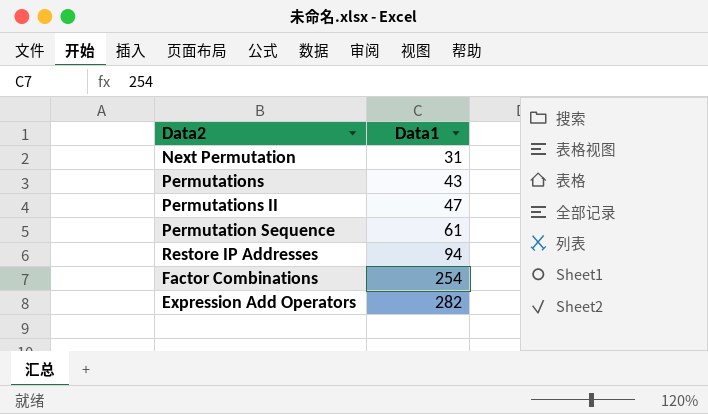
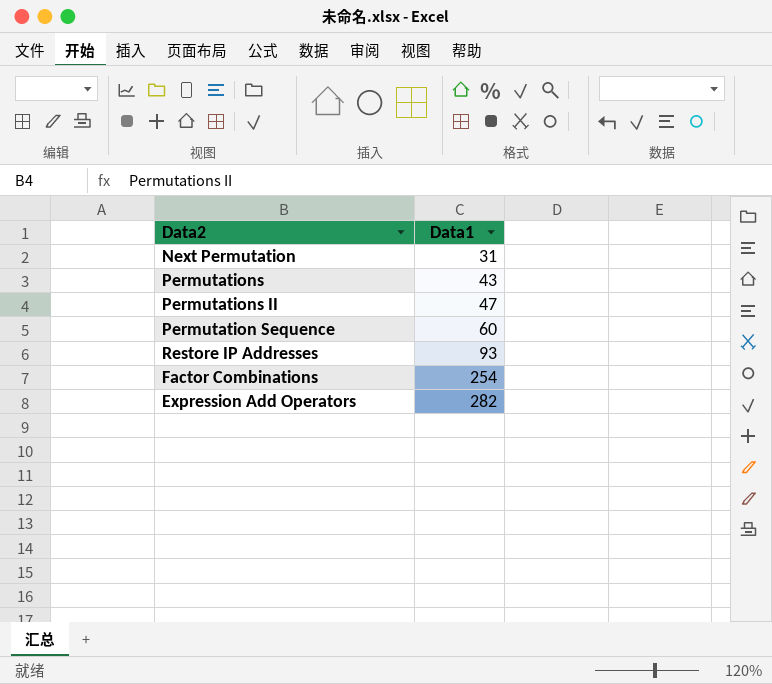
Permutation Sequence | Data1: 61 -> 60
Restore IP Addresses | Data1: 94 -> 93

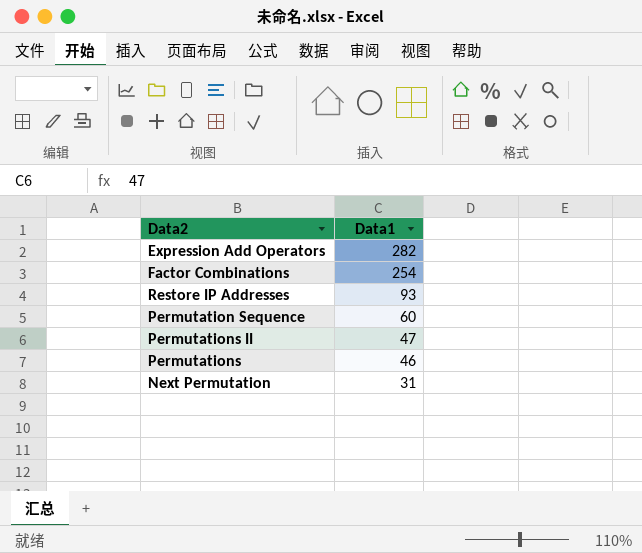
row order: Data1 ascending -> Data1 descending
Permutations | Data1: 43 -> 46

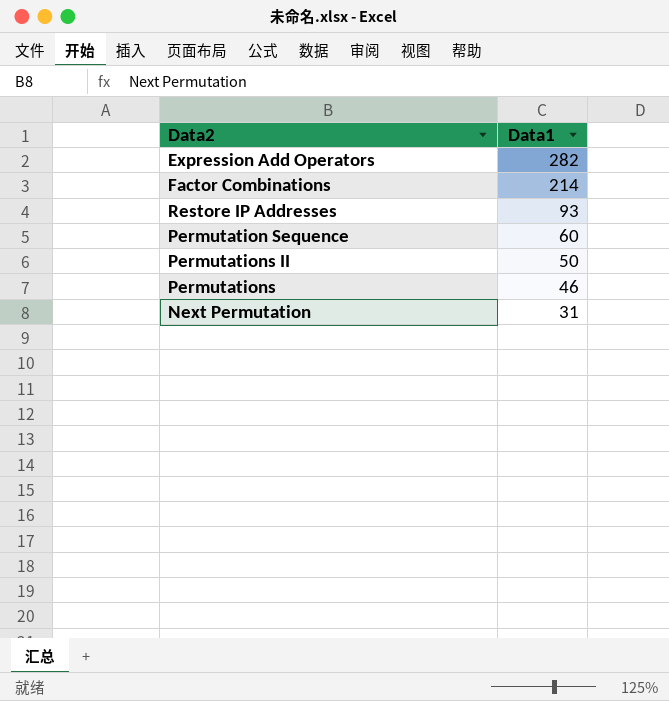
Factor Combinations | Data1: 254 -> 214
Permutations II | Data1: 47 -> 50

